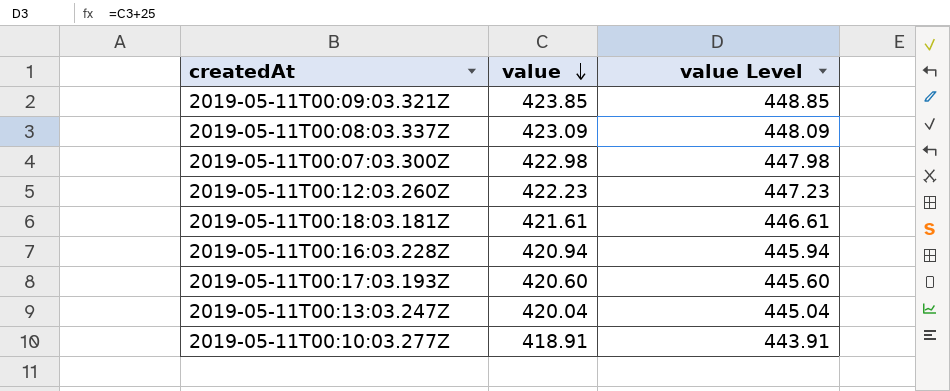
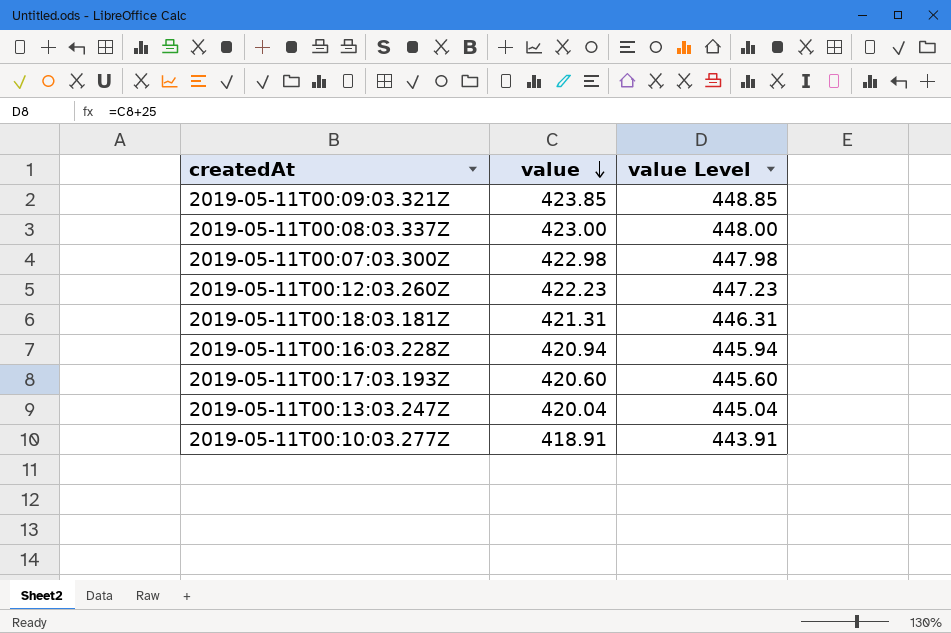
2019-05-11T00:08:03.337Z | value: 423.09 -> 423.00
2019-05-11T00:08:03.337Z | value Level: 448.09 -> 448.00
2019-05-11T00:18:03.181Z | value: 421.61 -> 421.31
2019-05-11T00:18:03.181Z | value Level: 446.61 -> 446.31

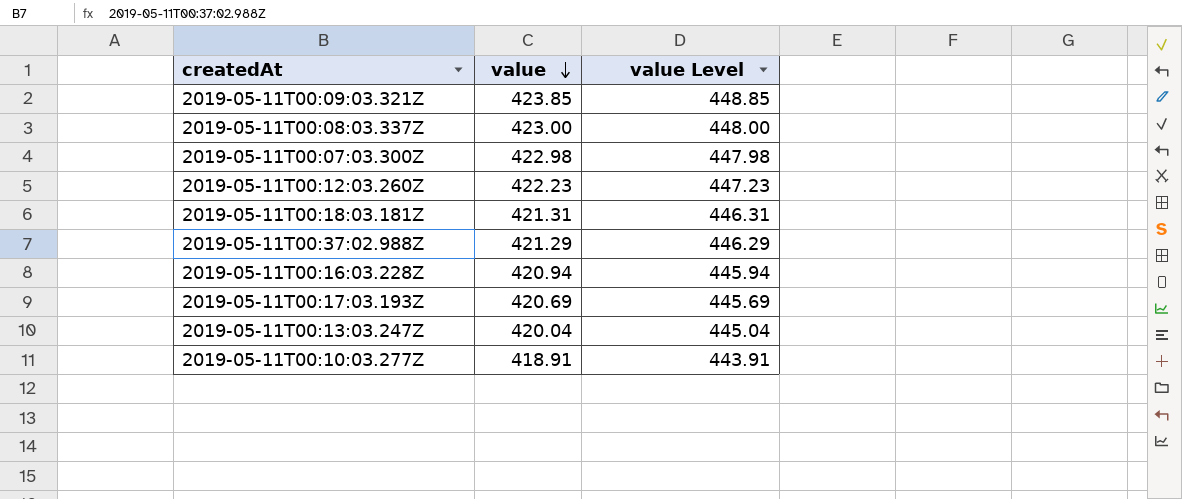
row 2019-05-11T00:37:02.988Z: none -> 421.29 | 446.29
2019-05-11T00:17:03.193Z | value: 420.60 -> 420.69
2019-05-11T00:17:03.193Z | value Level: 445.60 -> 445.69

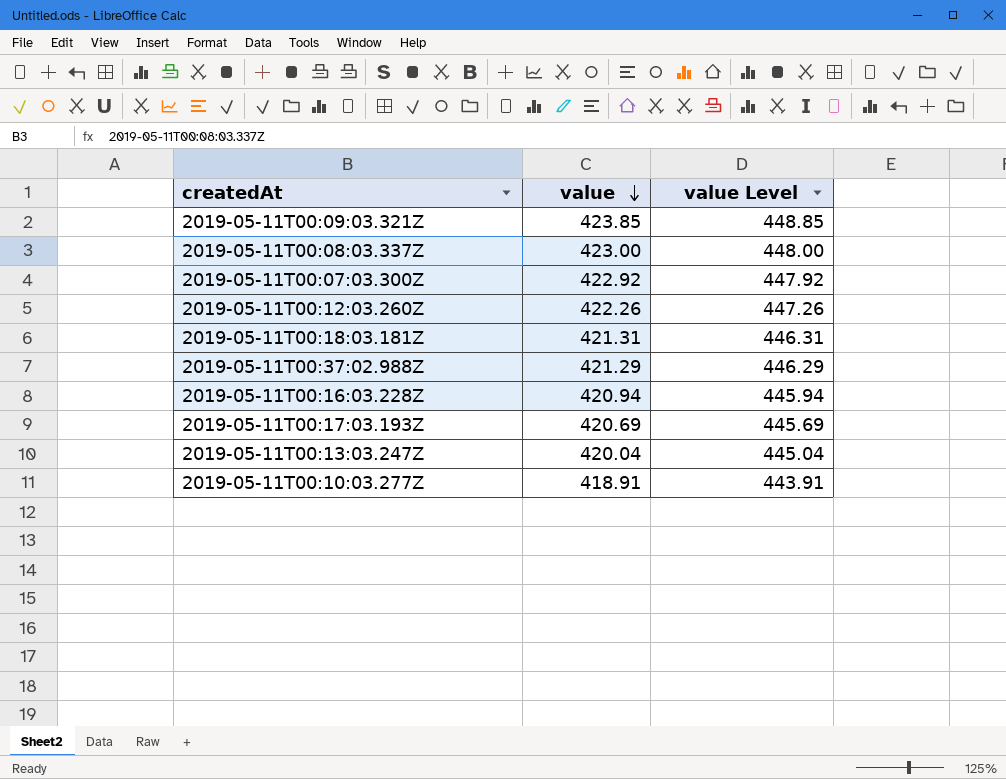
2019-05-11T00:07:03.300Z | value: 422.98 -> 422.92
2019-05-11T00:07:03.300Z | value Level: 447.98 -> 447.92
2019-05-11T00:12:03.260Z | value: 422.23 -> 422.26
2019-05-11T00:12:03.260Z | value Level: 447.23 -> 447.26

